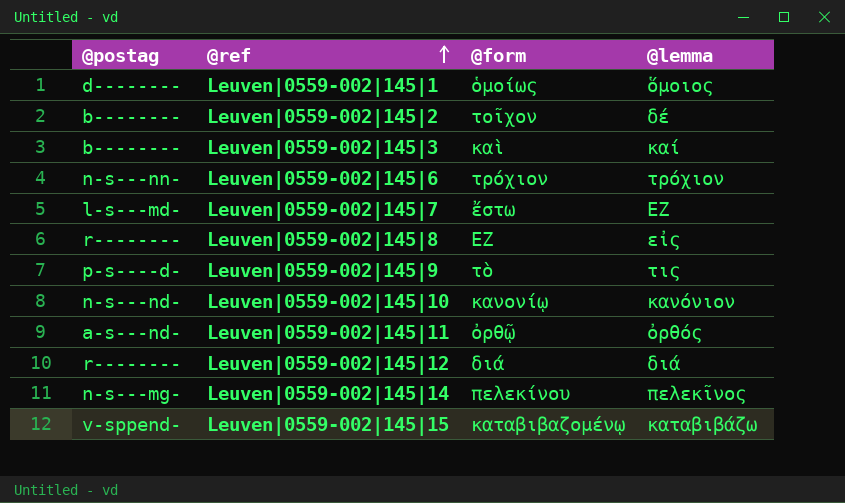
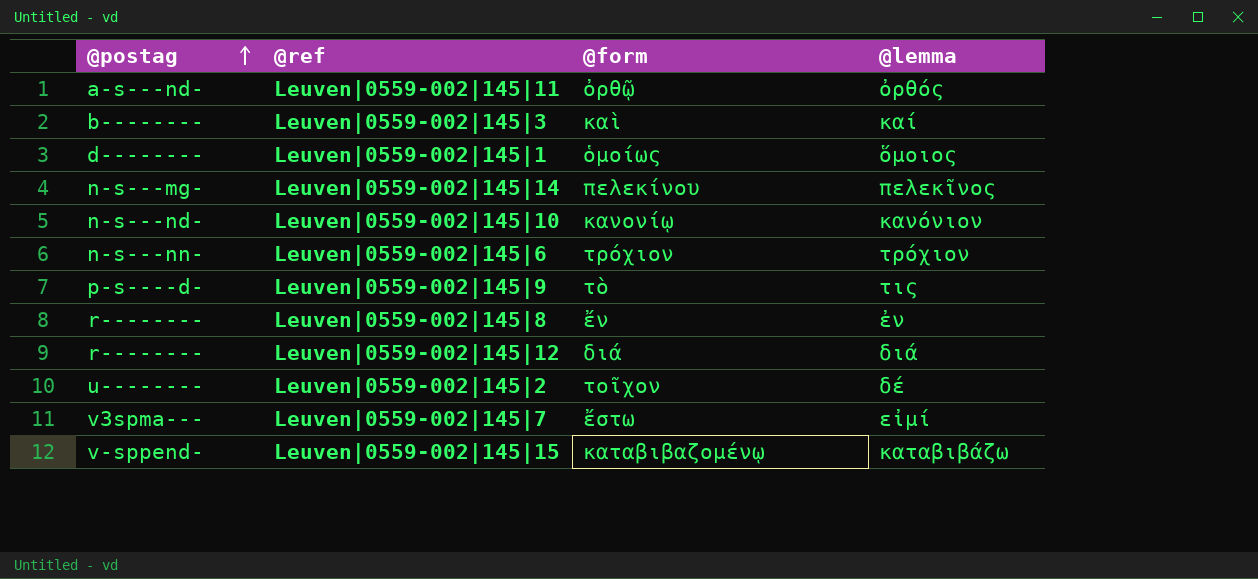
row order: @ref ascending -> @postag ascending
Leuven|0559-002|145|8 | @form: ΕΖ -> ἔν
Leuven|0559-002|145|8 | @lemma: εἰς -> ἐν
Leuven|0559-002|145|2 | @postag: b-------- -> u--------
Leuven|0559-002|145|7 | @postag: l-s---md- -> v3spma---
Leuven|0559-002|145|7 | @lemma: ΕΖ -> εἰμί

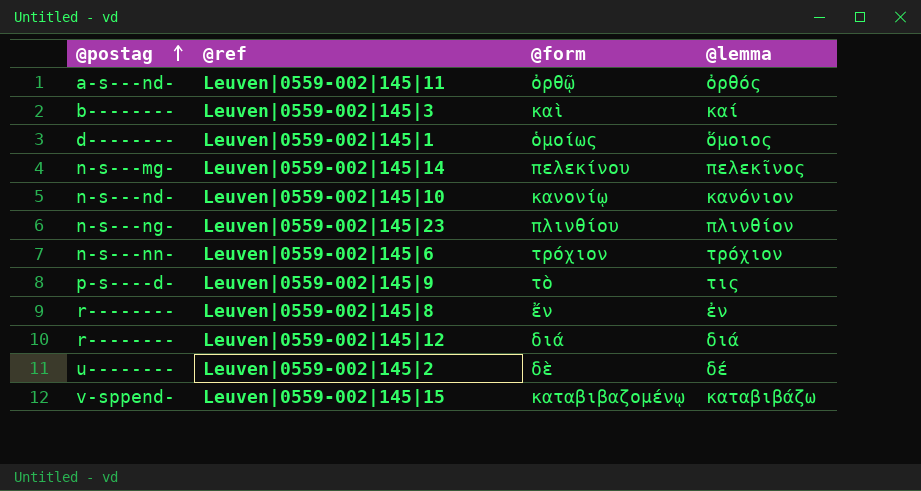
row Leuven|0559-002|145|7: v3spma--- | ἔστω | εἰμί -> none
row Leuven|0559-002|145|23: none -> n-s---ng- | πλινθίου | πλινθίον
Leuven|0559-002|145|2 | @form: τοῖχον -> δὲ

